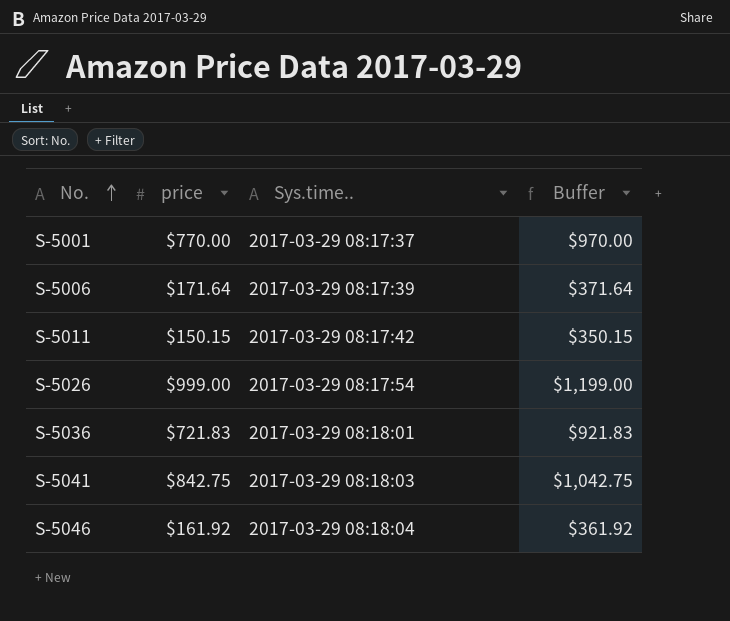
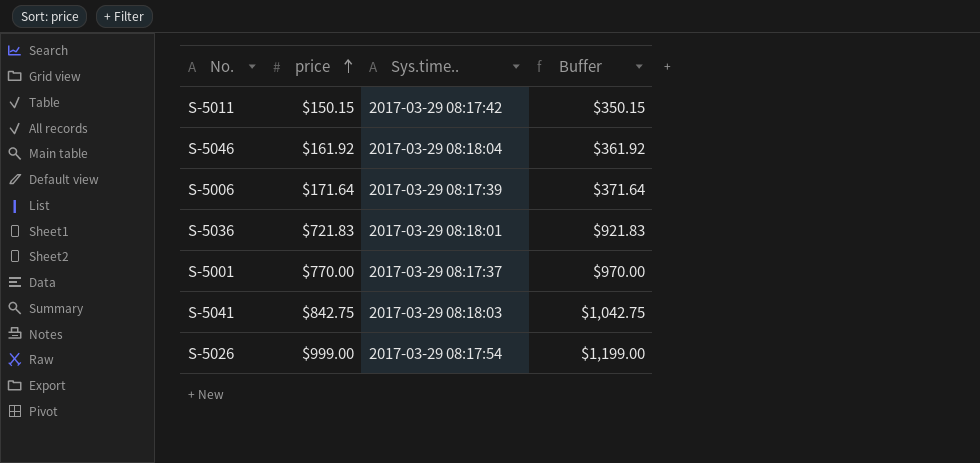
row order: No. ascending -> price ascending

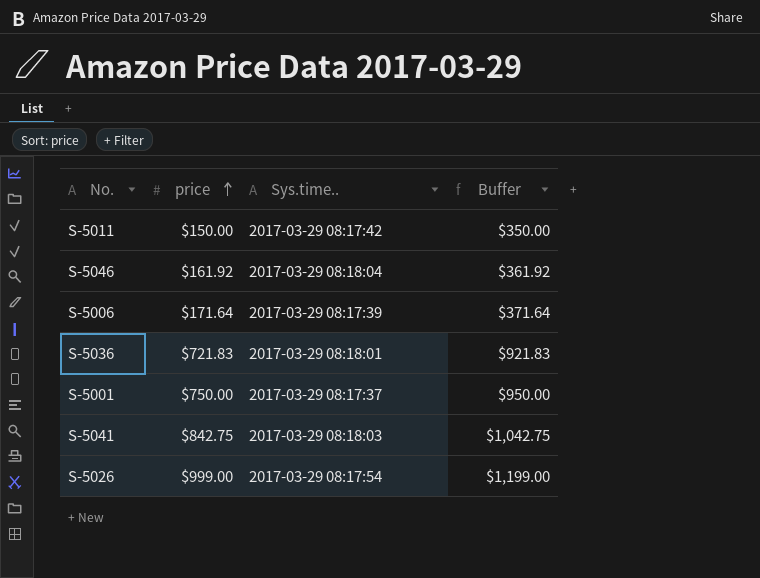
S-5011 | price: $150.15 -> $150.00
S-5011 | Buffer: $350.15 -> $350.00
S-5001 | price: $770.00 -> $750.00
S-5001 | Buffer: $970.00 -> $950.00

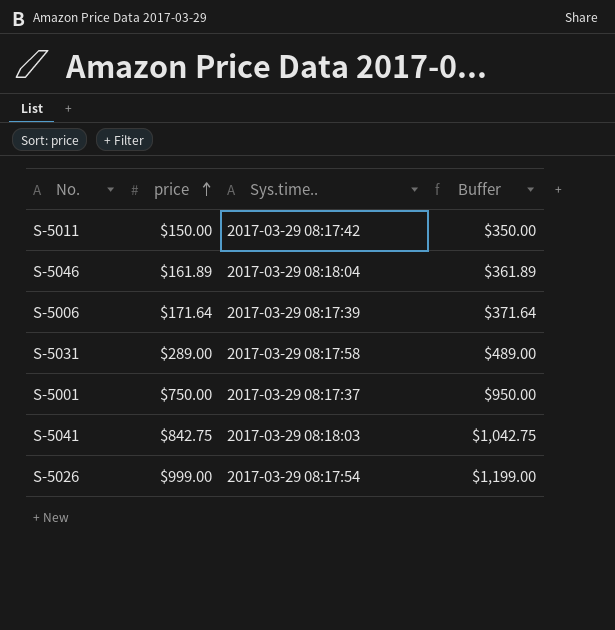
row S-5036: $721.83 | 2017-03-29 08:18:01 | $921.83 -> none
S-5046 | price: $161.92 -> $161.89
S-5046 | Buffer: $361.92 -> $361.89
row S-5031: none -> $289.00 | 2017-03-29 08:17:58 | $489.00

